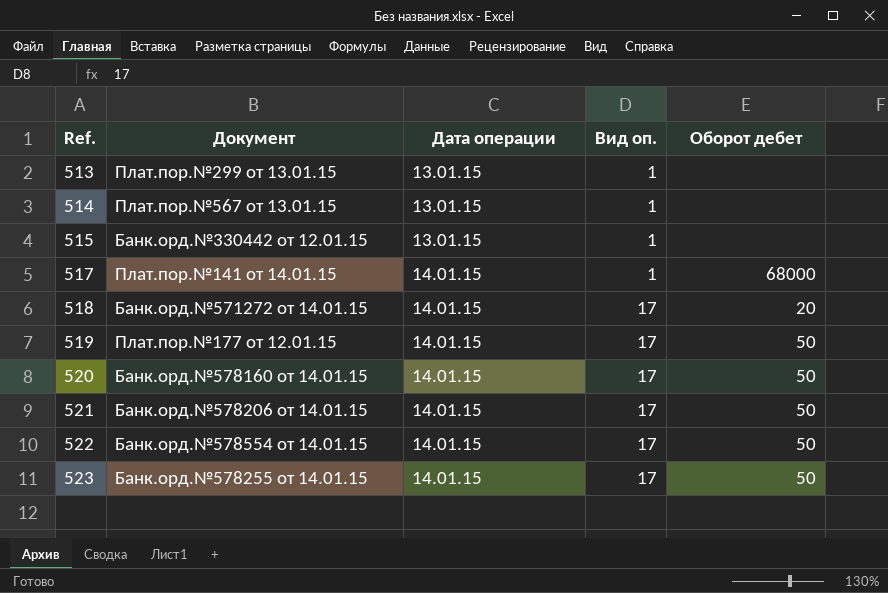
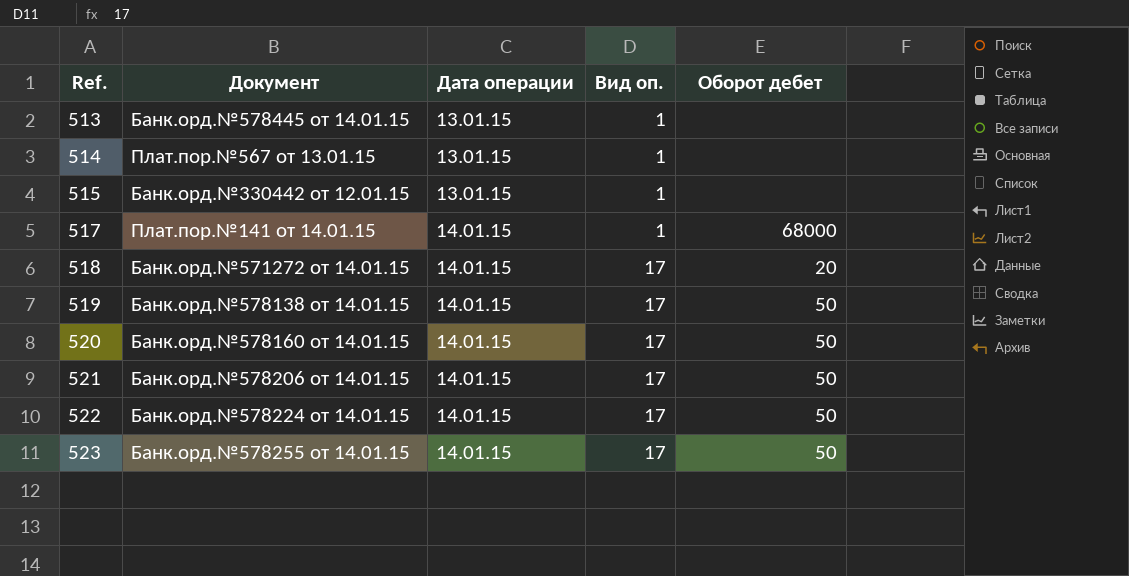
513 | Документ: Плат.пор.№299 от 13.01.15 -> Банк.орд.№578445 от 14.01.15
519 | Документ: Плат.пор.№177 от 12.01.15 -> Банк.орд.№578138 от 14.01.15
522 | Документ: Банк.орд.№578554 от 14.01.15 -> Банк.орд.№578224 от 14.01.15

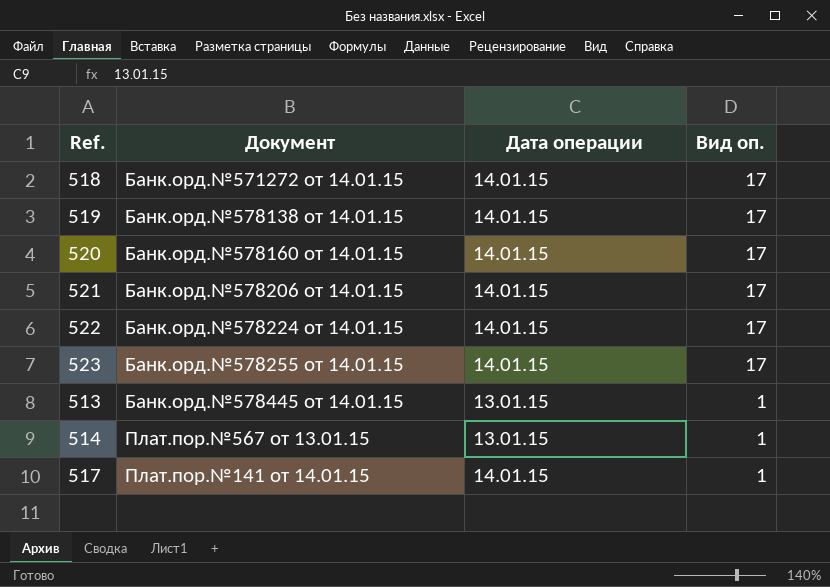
row order: Ref. ascending -> Вид оп. descending
column Оборот дебет | position: 5 -> none
row 515: Банк.орд.№330442 от 12.01.15 | 13.01.15 | 1 | none -> none

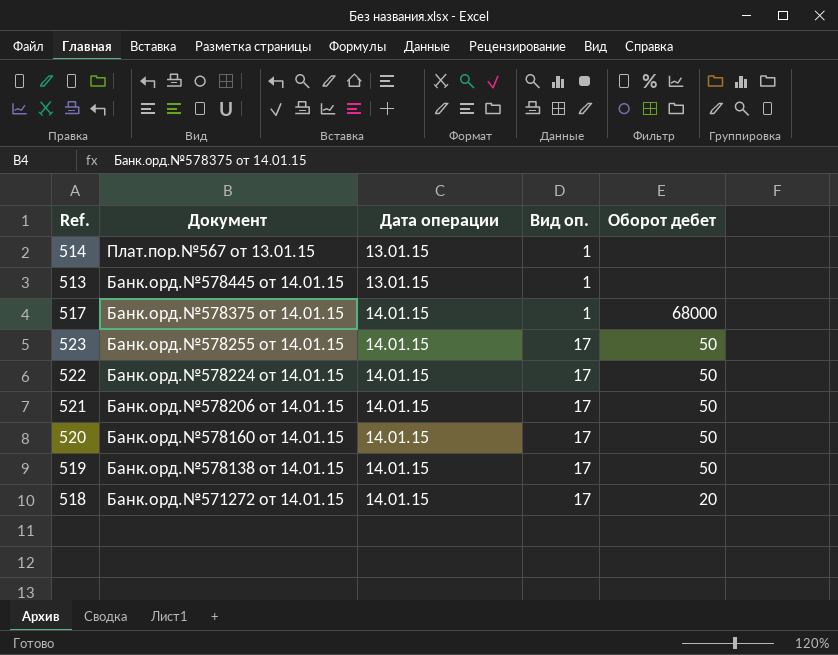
row order: Вид оп. descending -> Документ descending
column Оборот дебет | position: none -> 5
517 | Документ: Плат.пор.№141 от 14.01.15 -> Банк.орд.№578375 от 14.01.15

